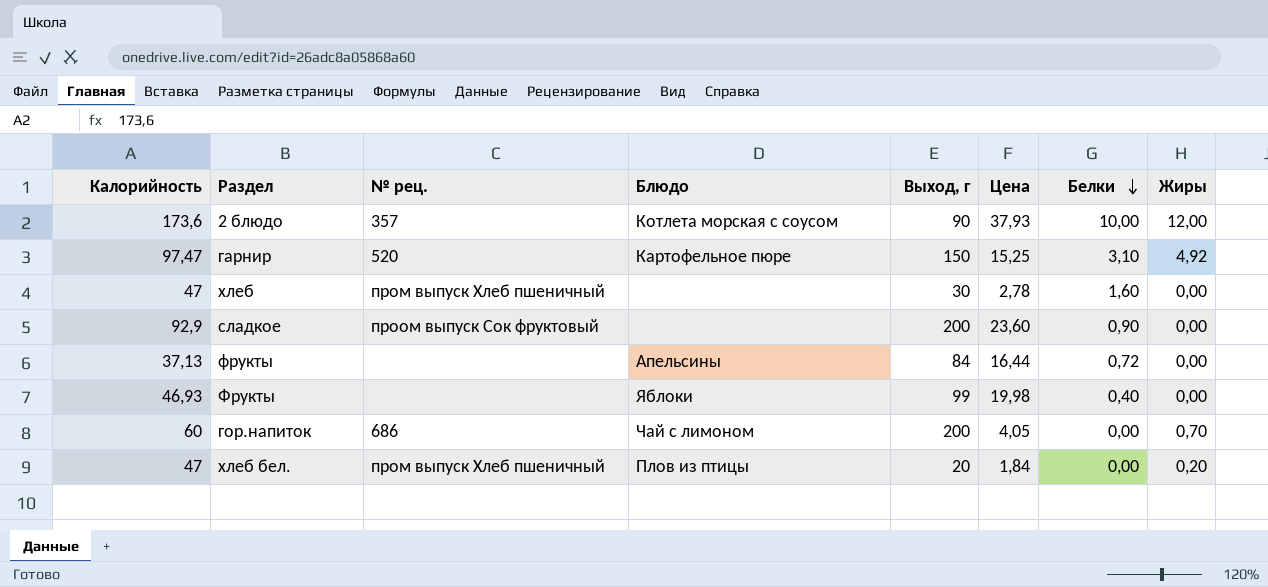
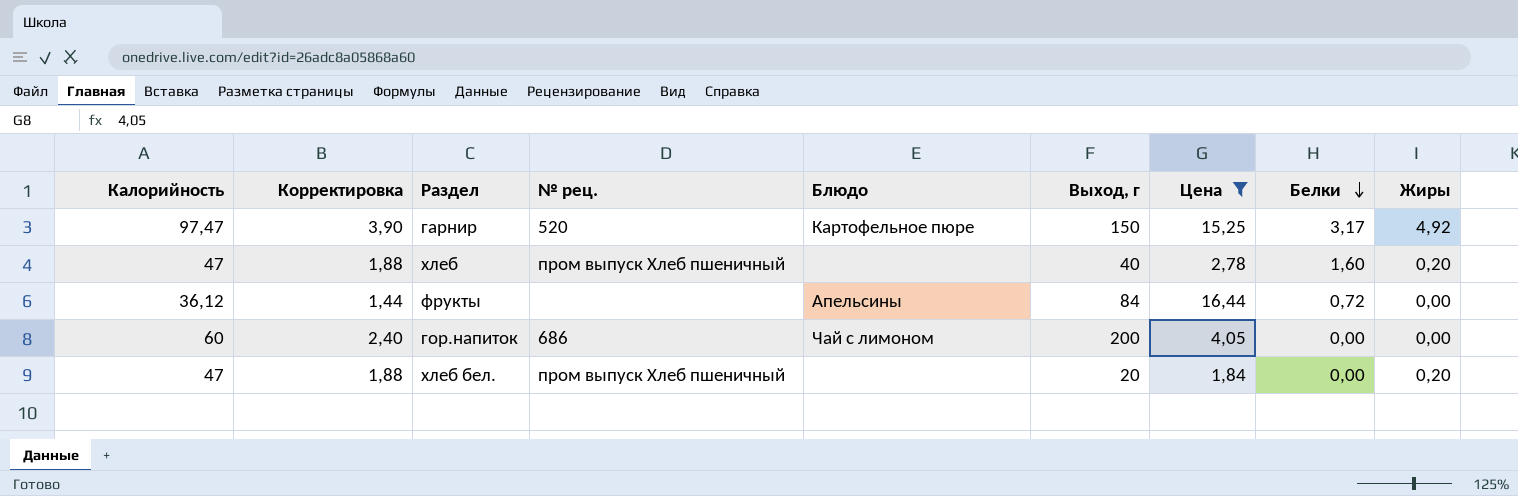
filter: none -> Цена <= 16,44
column Корректировка | formula: none -> [Калорийность] * 0,04
гарнир | Белки: 3,10 -> 3,17
хлеб | Выход, г: 30 -> 40
хлеб | Жиры: 0,00 -> 0,20
фрукты | Калорийность: 37,13 -> 36,12
гор.напиток | Жиры: 0,70 -> 0,00
хлеб бел. | Блюдо: Плов из птицы -> none

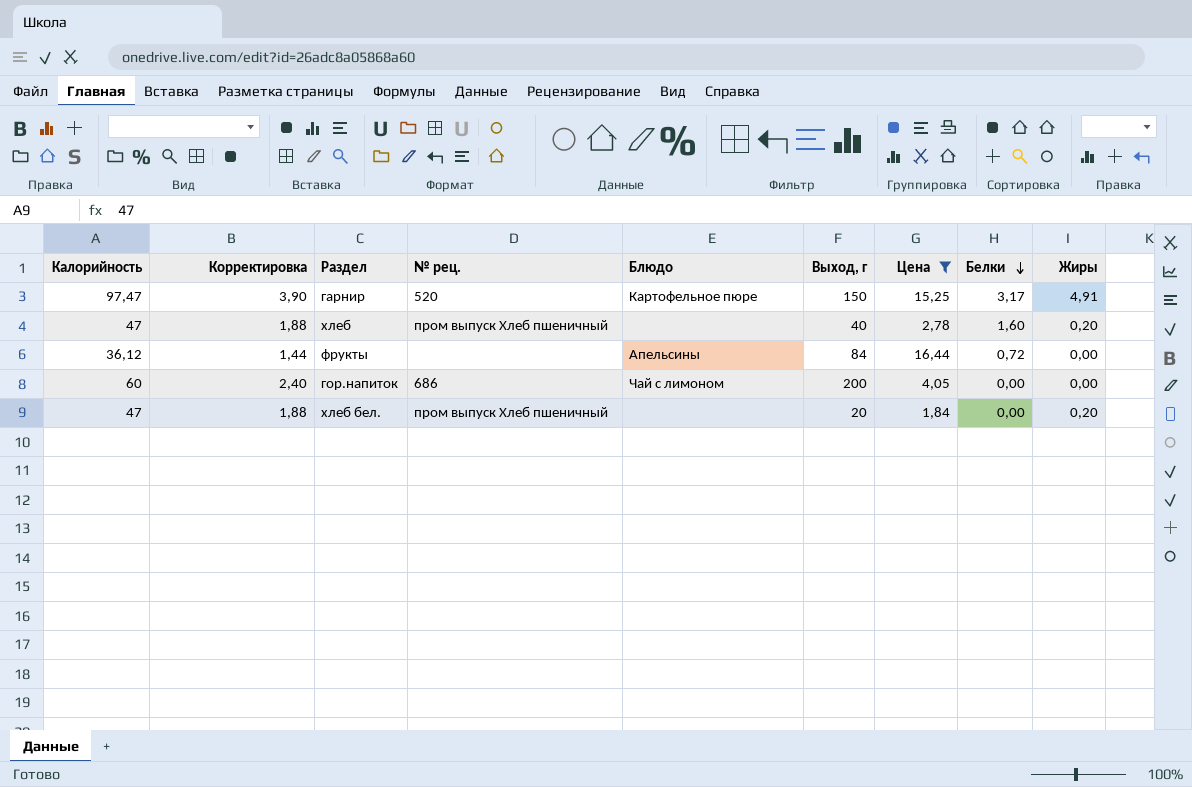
гарнир | Жиры: 4,92 -> 4,91

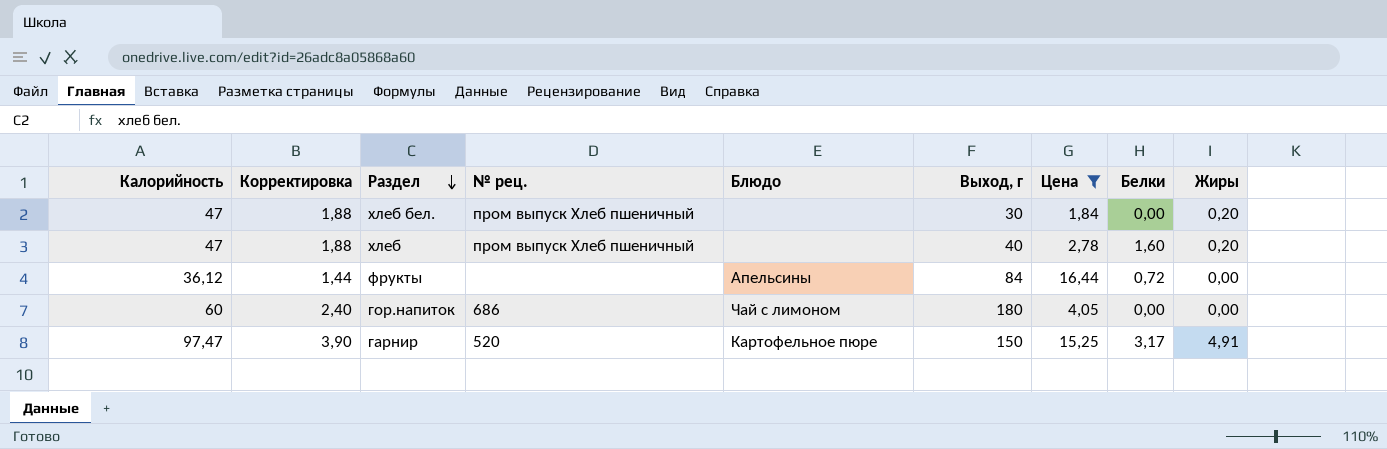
row order: Белки descending -> Раздел descending
хлеб бел. | Выход, г: 20 -> 30
гор.напиток | Выход, г: 200 -> 180

